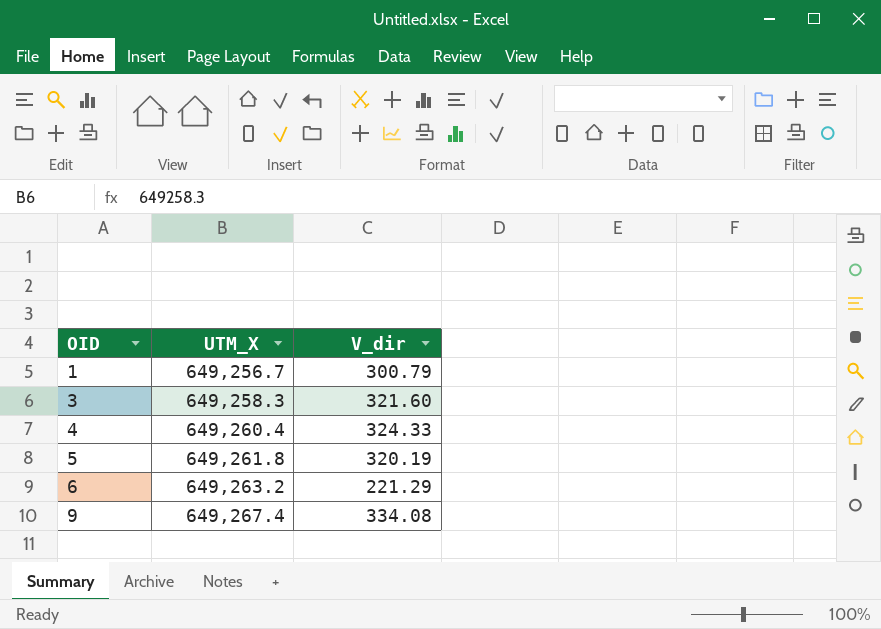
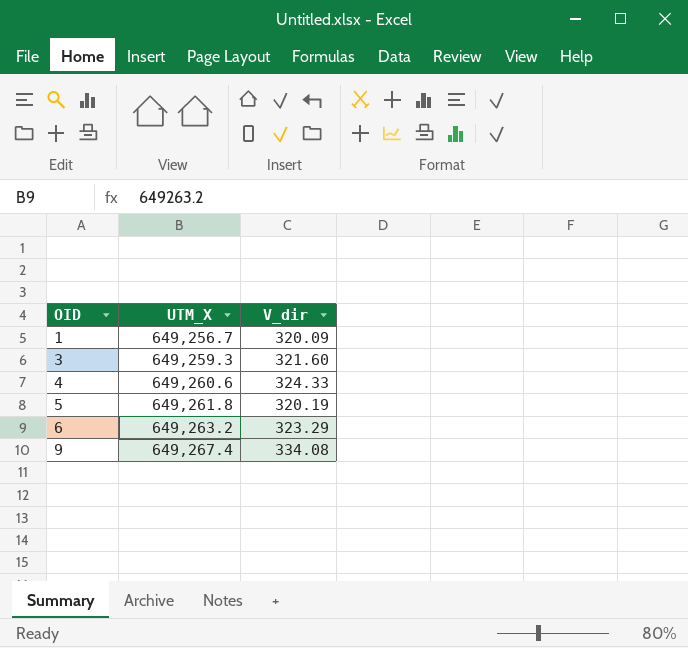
1 | V_dir: 300.79 -> 320.09
3 | UTM_X: 649,258.3 -> 649,259.3
4 | UTM_X: 649,260.4 -> 649,260.6
6 | V_dir: 221.29 -> 323.29

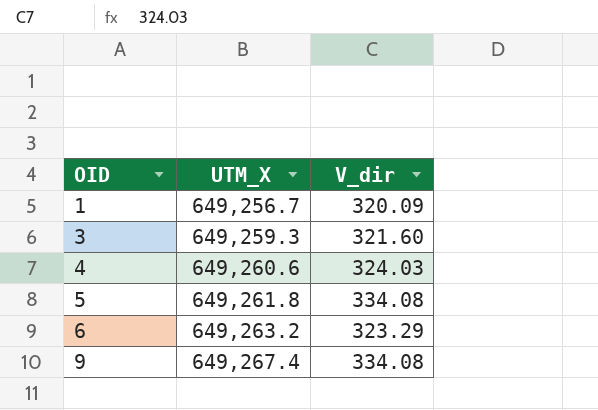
4 | V_dir: 324.33 -> 324.03
5 | V_dir: 320.19 -> 334.08

